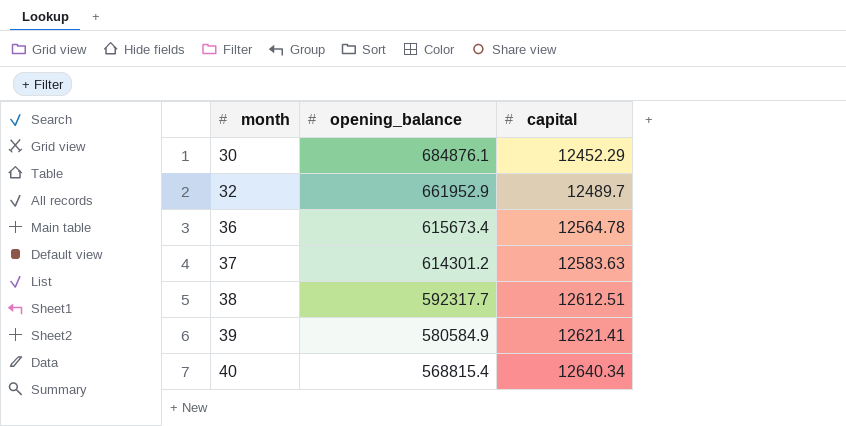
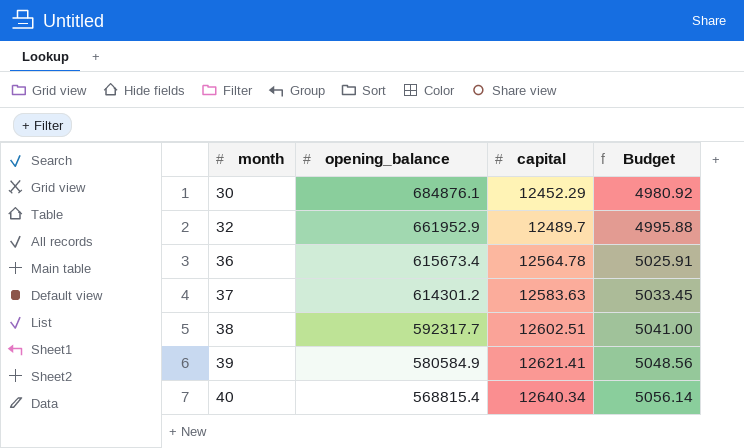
column Budget | formula: none -> [capital] * 0.4
38 | capital: 12612.51 -> 12602.51

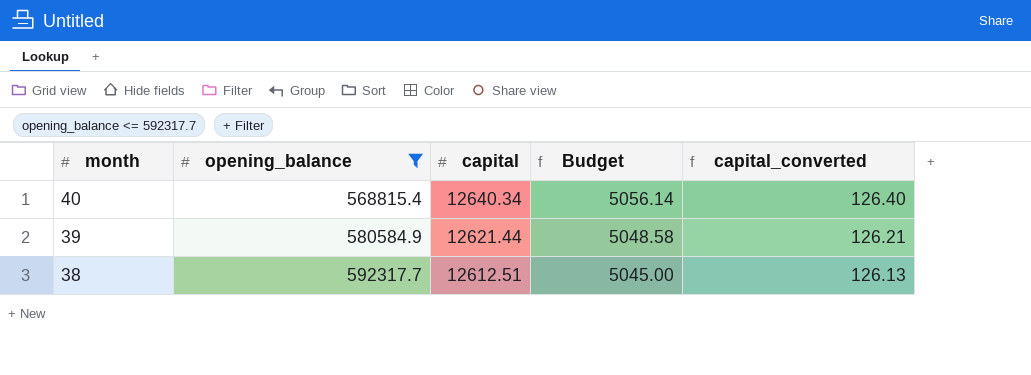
filter: none -> opening_balance <= 592317.7
row order: month ascending -> month descending
column capital_converted | formula: none -> [capital] * 0.01
39 | capital: 12621.41 -> 12621.44
39 | Budget: 5048.56 -> 5048.58
38 | capital: 12602.51 -> 12612.51
38 | Budget: 5041.00 -> 5045.00

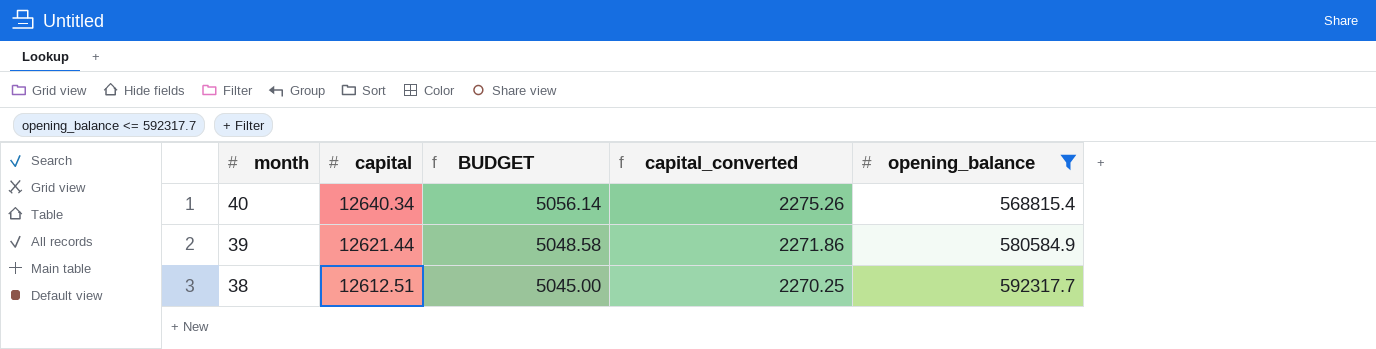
column name: Budget -> BUDGET
column capital_converted | formula: [capital] * 0.01 -> [capital] * 0.18
column opening_balance | position: 2 -> 5

